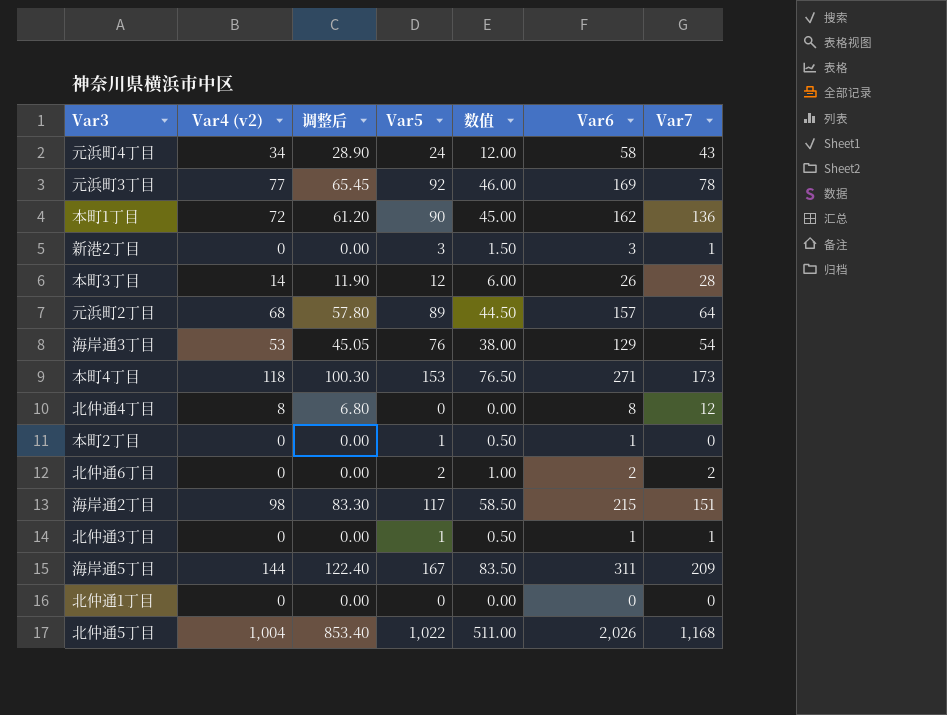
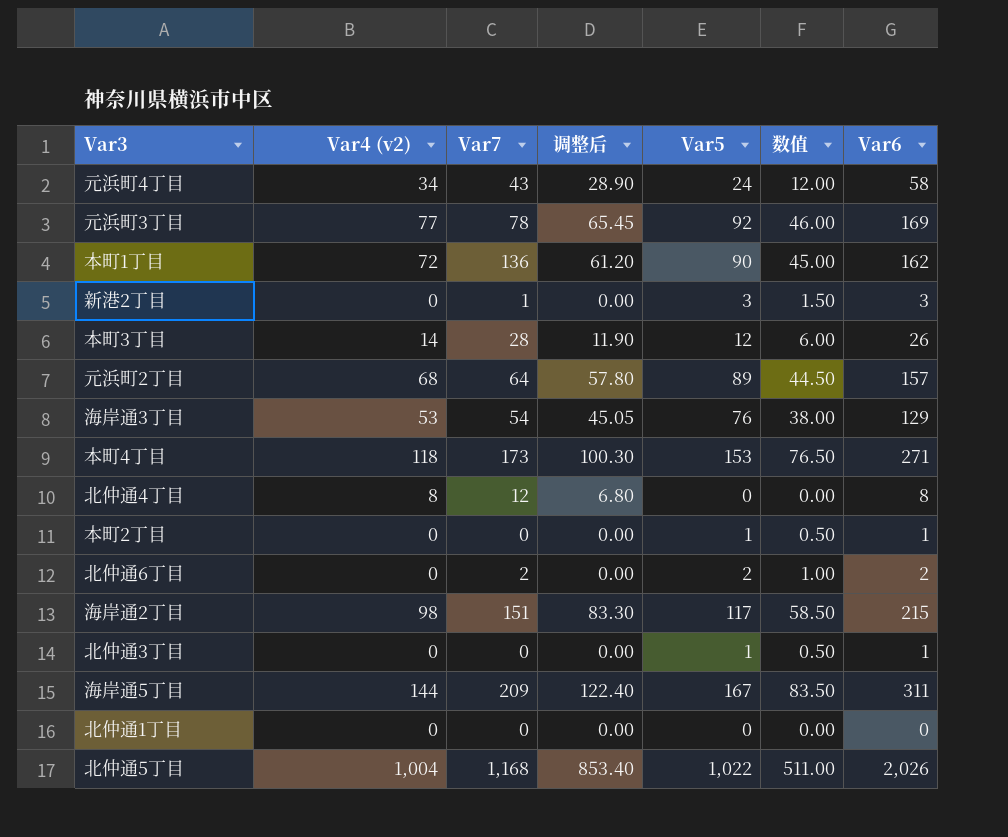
column Var7 | position: 7 -> 3
北仲通3丁目 | Var7: 1 -> 0

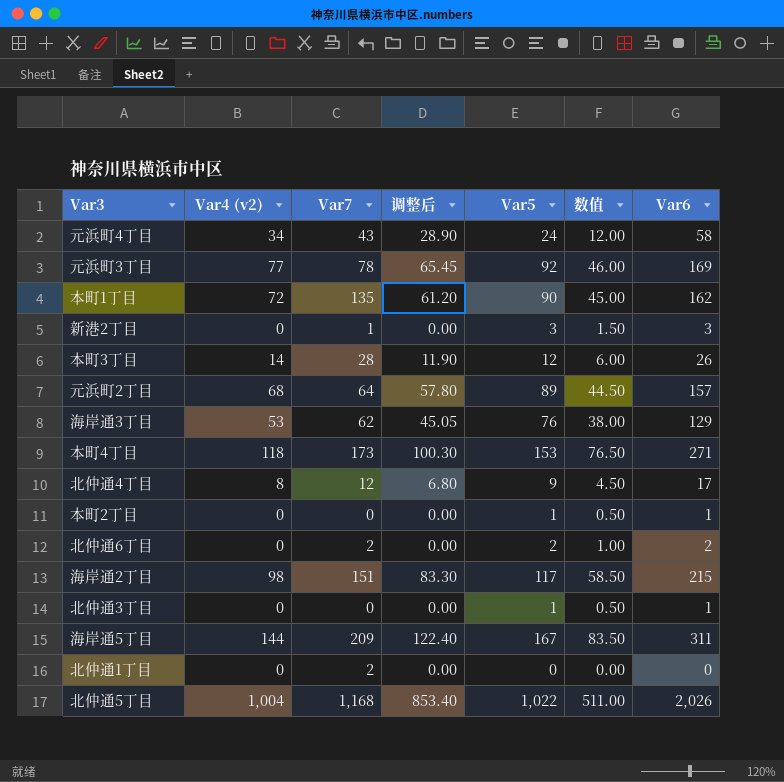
本町1丁目 | Var7: 136 -> 135
海岸通3丁目 | Var7: 54 -> 62
北仲通4丁目 | Var5: 0 -> 9
北仲通4丁目 | 数值: 0.00 -> 4.50
北仲通4丁目 | Var6: 8 -> 17
北仲通1丁目 | Var7: 0 -> 2

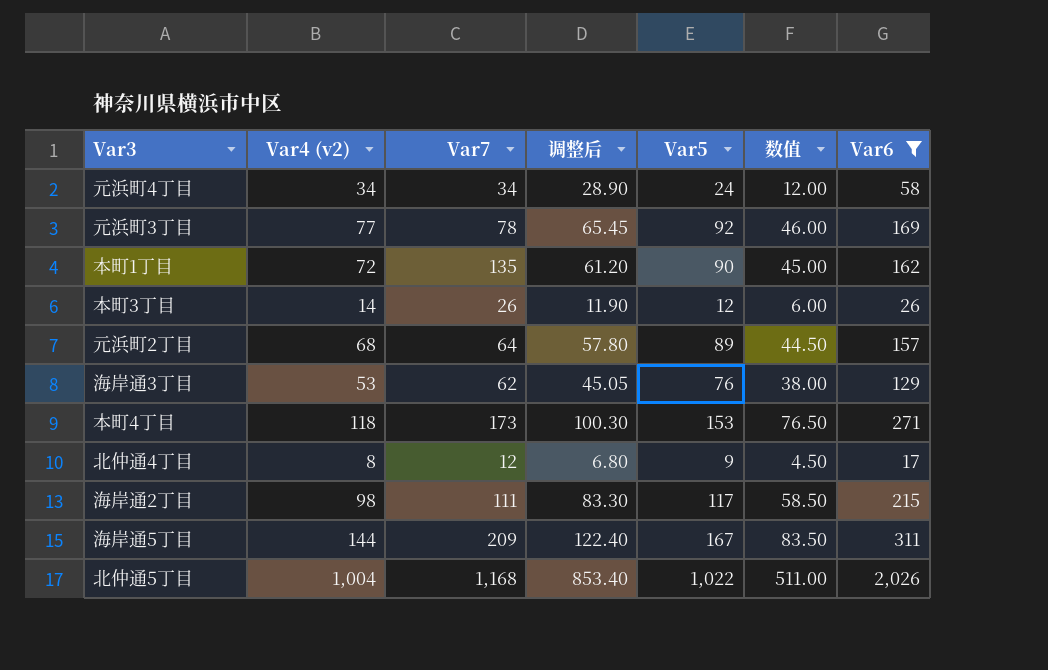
filter: none -> Var6 >= 17
元浜町4丁目 | Var7: 43 -> 34
本町3丁目 | Var7: 28 -> 26
海岸通2丁目 | Var7: 151 -> 111

